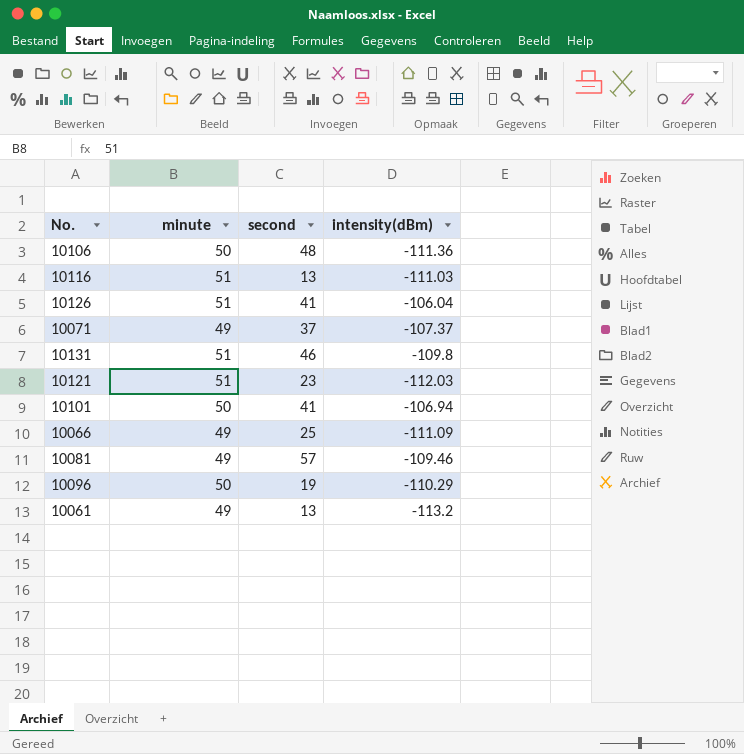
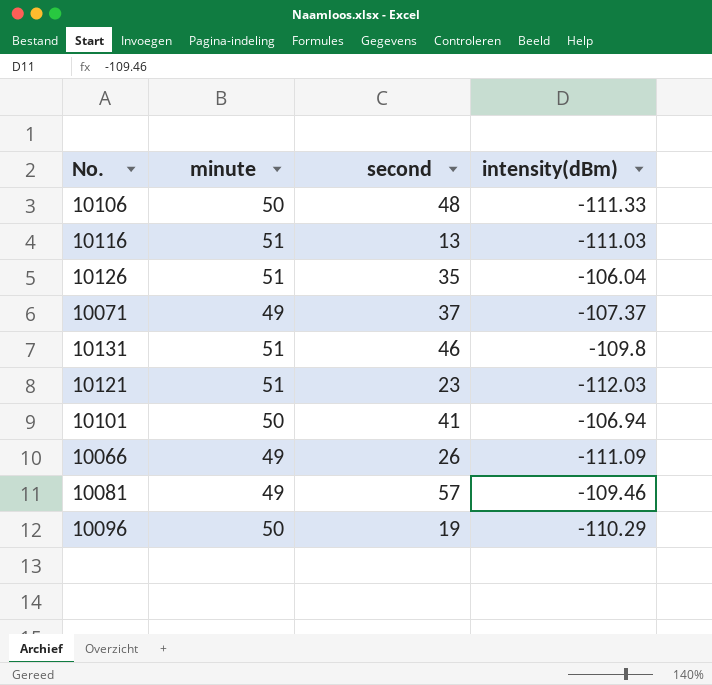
row 10061: 49 | 13 | -113.2 -> none
10106 | intensity(dBm): -111.36 -> -111.33
10126 | second: 41 -> 35
10066 | second: 25 -> 26

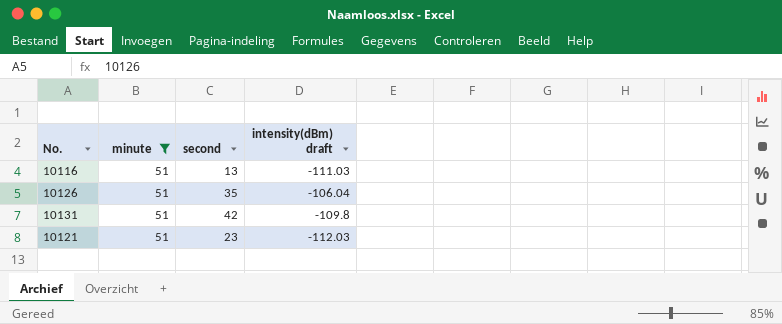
filter: none -> minute = 51
column name: intensity(dBm) -> intensity(dBm) draft
10131 | second: 46 -> 42

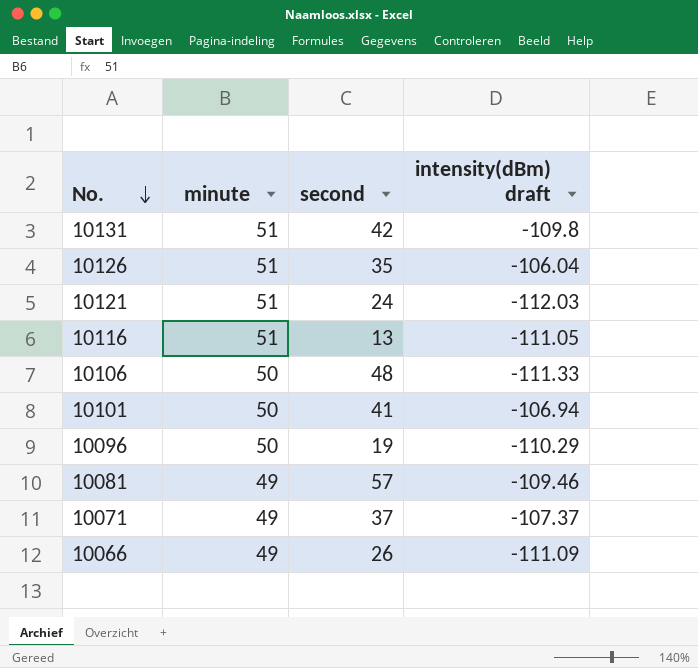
filter: minute = 51 -> none
row order: none -> No. descending
10121 | second: 23 -> 24
10116 | intensity(dBm) draft: -111.03 -> -111.05

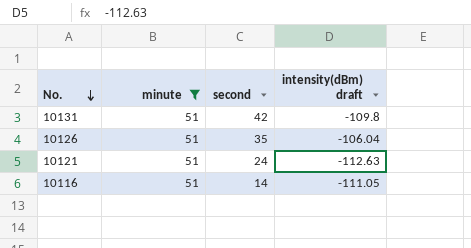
filter: none -> minute = 51
10121 | intensity(dBm) draft: -112.03 -> -112.63
10116 | second: 13 -> 14

